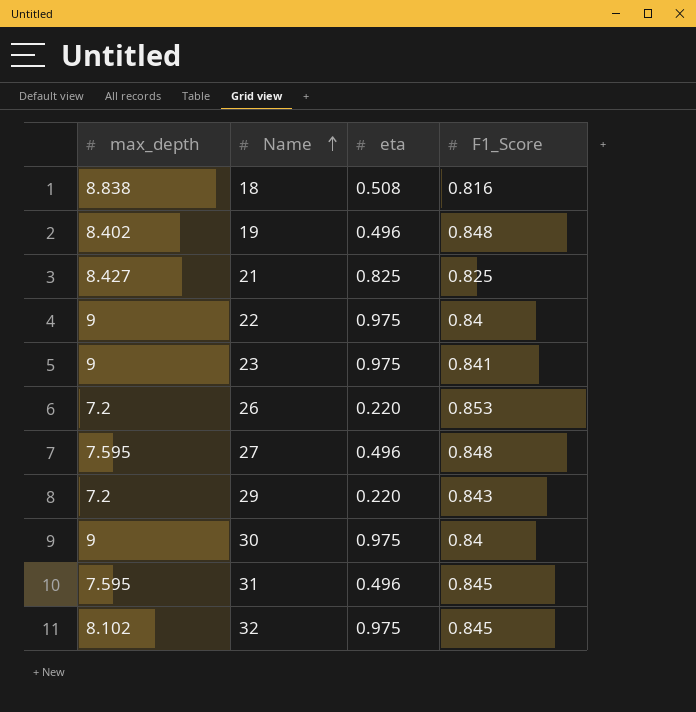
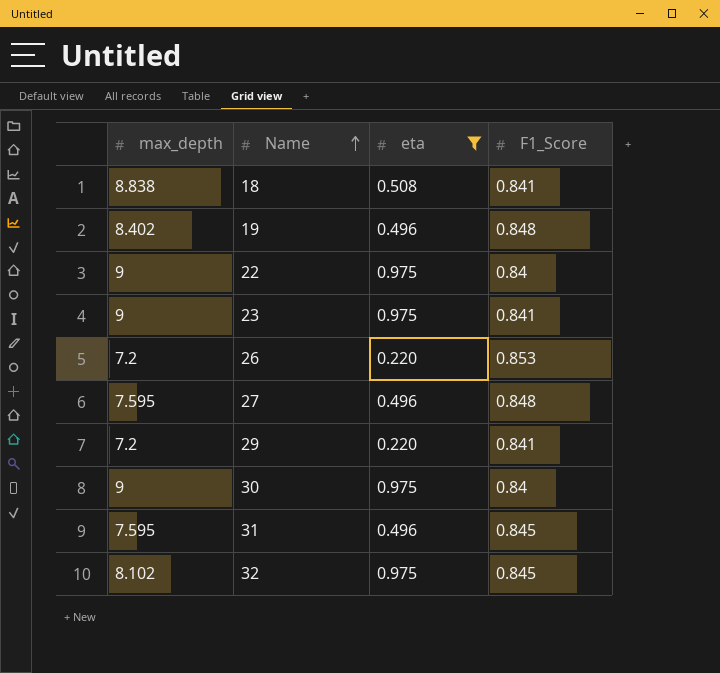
filter: none -> eta != 0.825
18 | F1_Score: 0.816 -> 0.841
29 | F1_Score: 0.843 -> 0.841

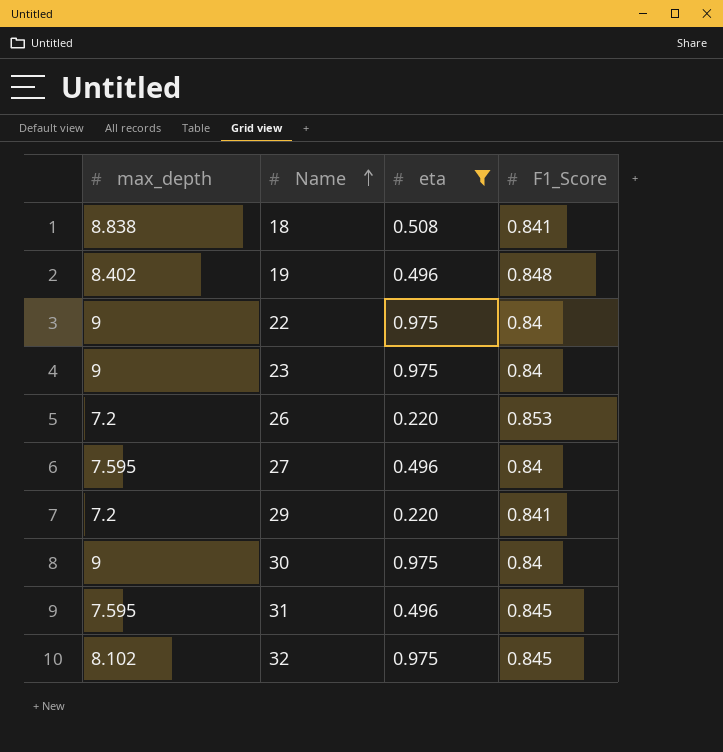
23 | F1_Score: 0.841 -> 0.84
27 | F1_Score: 0.848 -> 0.84

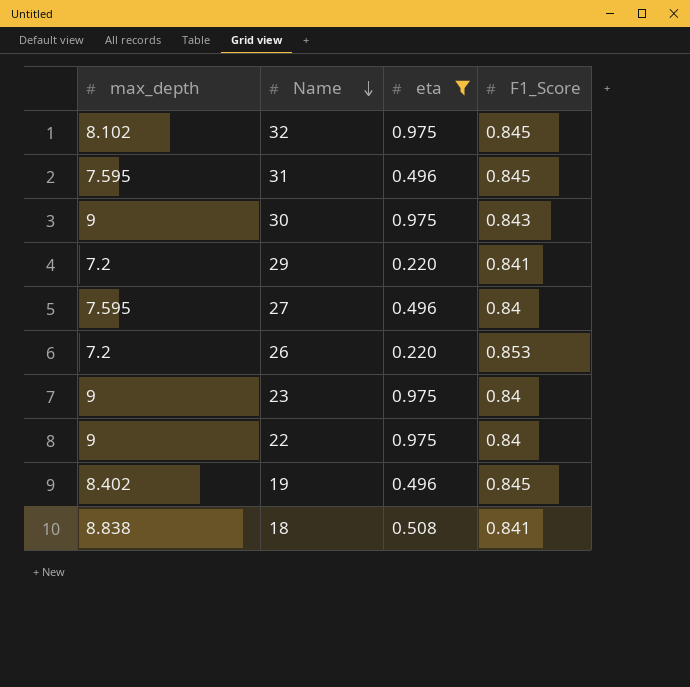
row order: Name ascending -> Name descending
30 | F1_Score: 0.84 -> 0.843
19 | F1_Score: 0.848 -> 0.845

